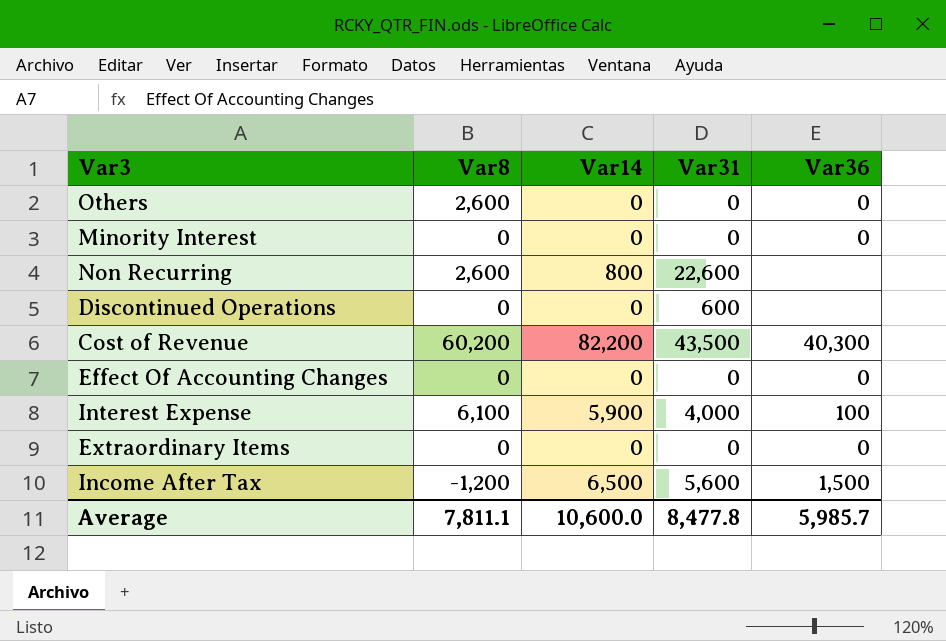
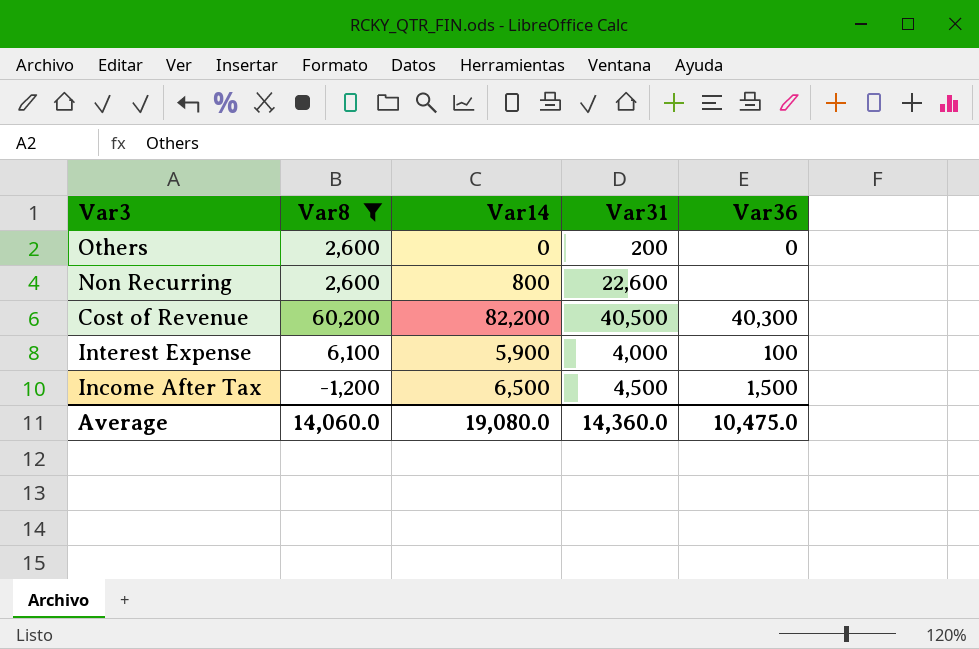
filter: none -> Var8 != 0
Others | Var31: 0 -> 200
Cost of Revenue | Var31: 43,500 -> 40,500
Income After Tax | Var31: 5,600 -> 4,500
Average | Var8: 7,811.1 -> 14,060.0
Average | Var14: 10,600.0 -> 19,080.0
Average | Var31: 8,477.8 -> 14,360.0
Average | Var36: 5,985.7 -> 10,475.0

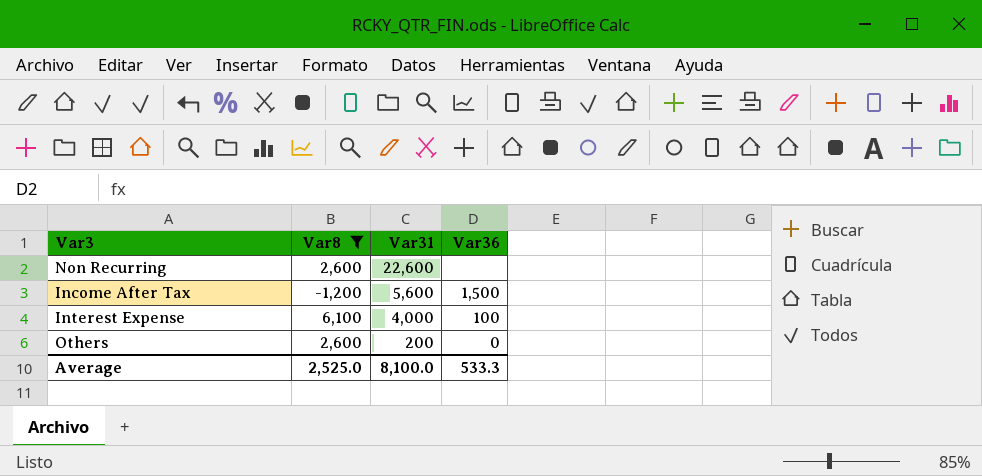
row order: none -> Var31 descending
column Var14 | position: 3 -> none
row Cost of Revenue: 60,200 | 82,200 | 40,500 | 40,300 -> none
Income After Tax | Var31: 4,500 -> 5,600
Average | Var8: 14,060.0 -> 2,525.0
Average | Var31: 14,360.0 -> 8,100.0
Average | Var36: 10,475.0 -> 533.3

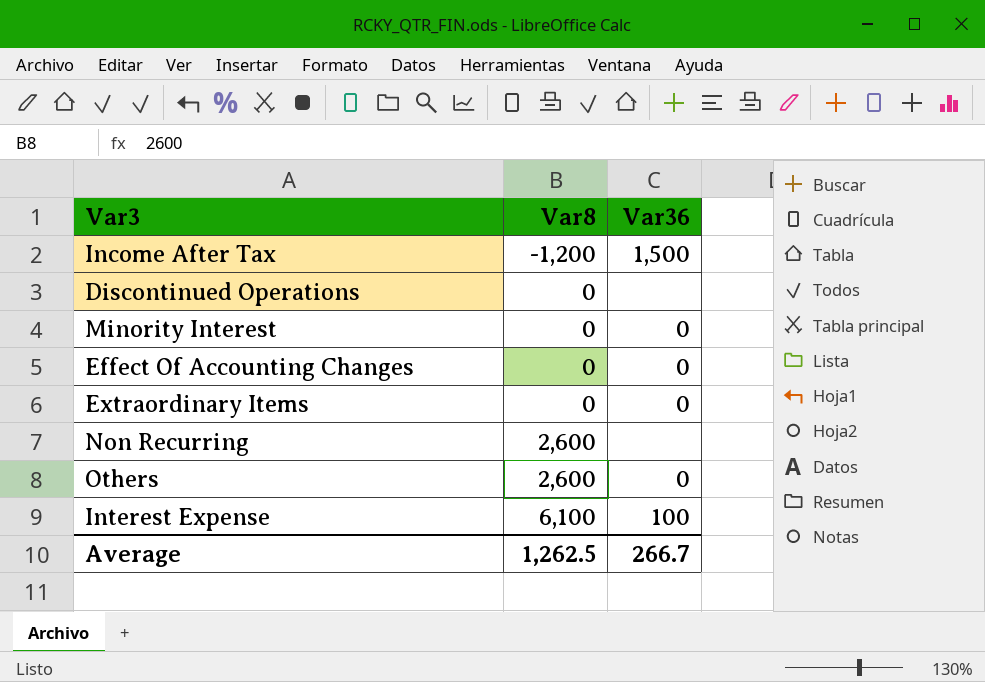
filter: Var8 != 0 -> none
row order: Var31 descending -> Var8 ascending
column Var31 | position: 3 -> none
Average | Var8: 2,525.0 -> 1,262.5
Average | Var36: 533.3 -> 266.7

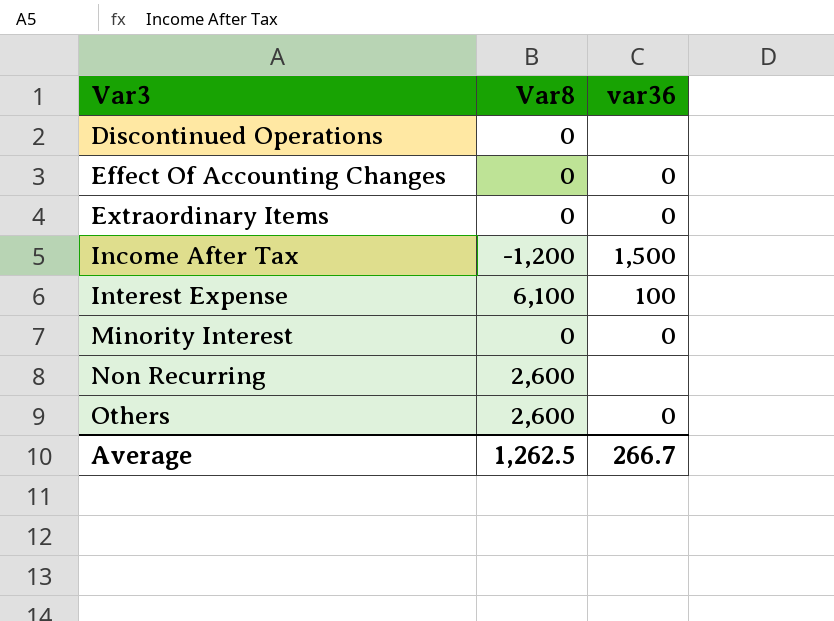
row order: Var8 ascending -> Var3 ascending
column name: Var36 -> var36

